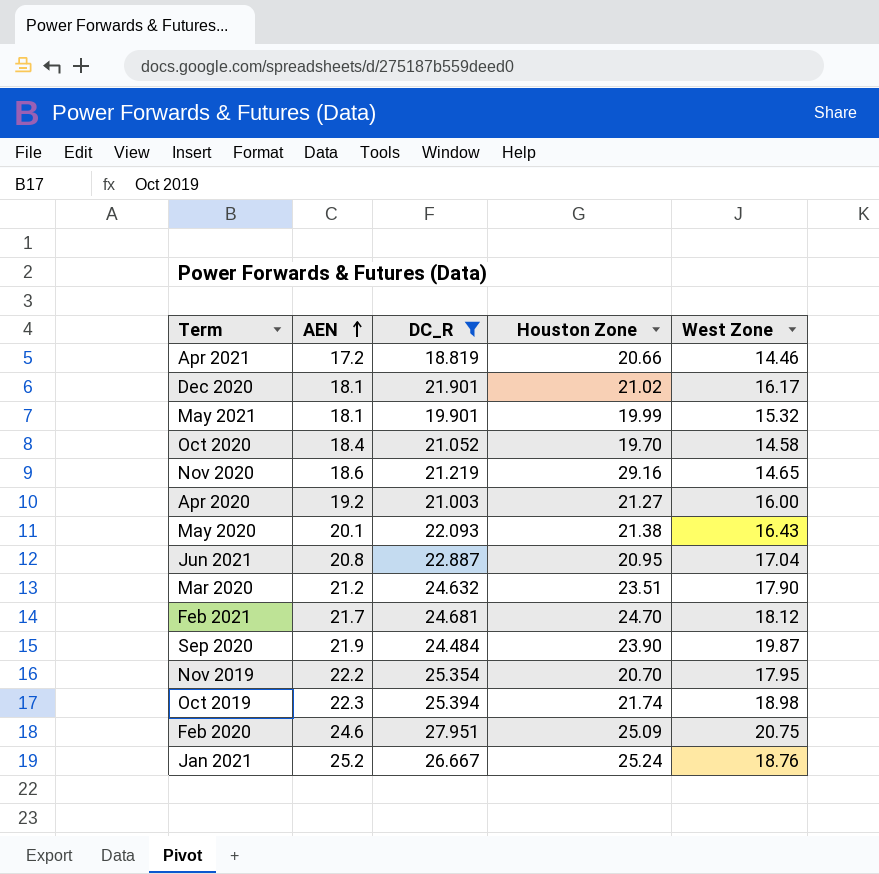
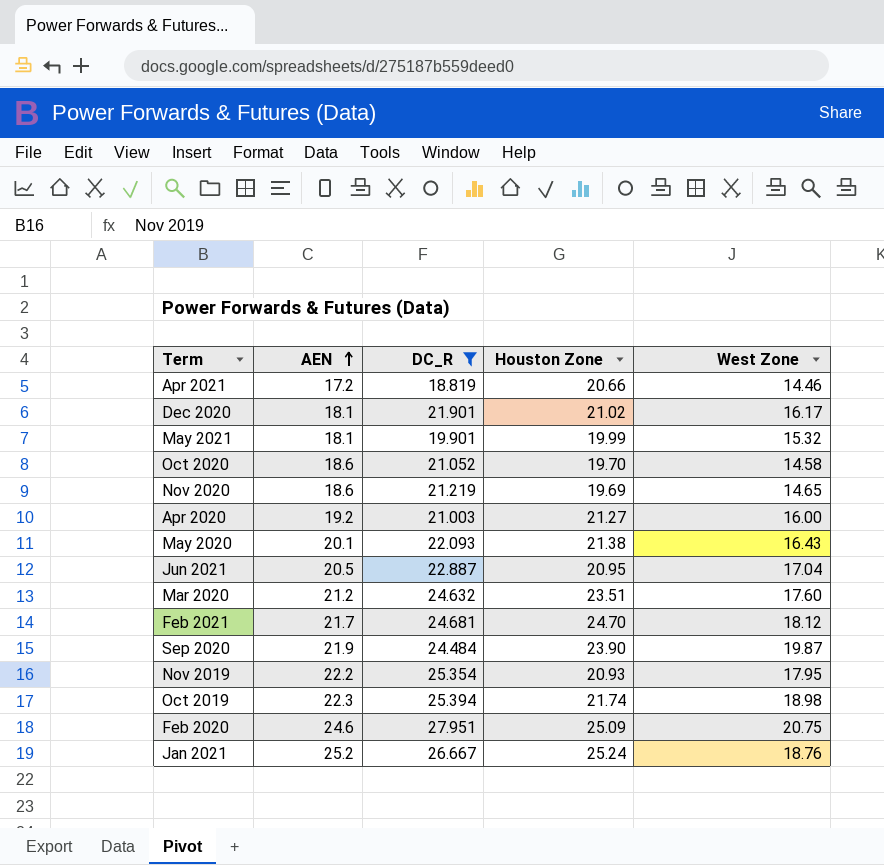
Oct 2020 | AEN: 18.4 -> 18.6
Nov 2020 | Houston Zone: 29.16 -> 19.69
Jun 2021 | AEN: 20.8 -> 20.5
Mar 2020 | West Zone: 17.90 -> 17.60
Nov 2019 | Houston Zone: 20.70 -> 20.93

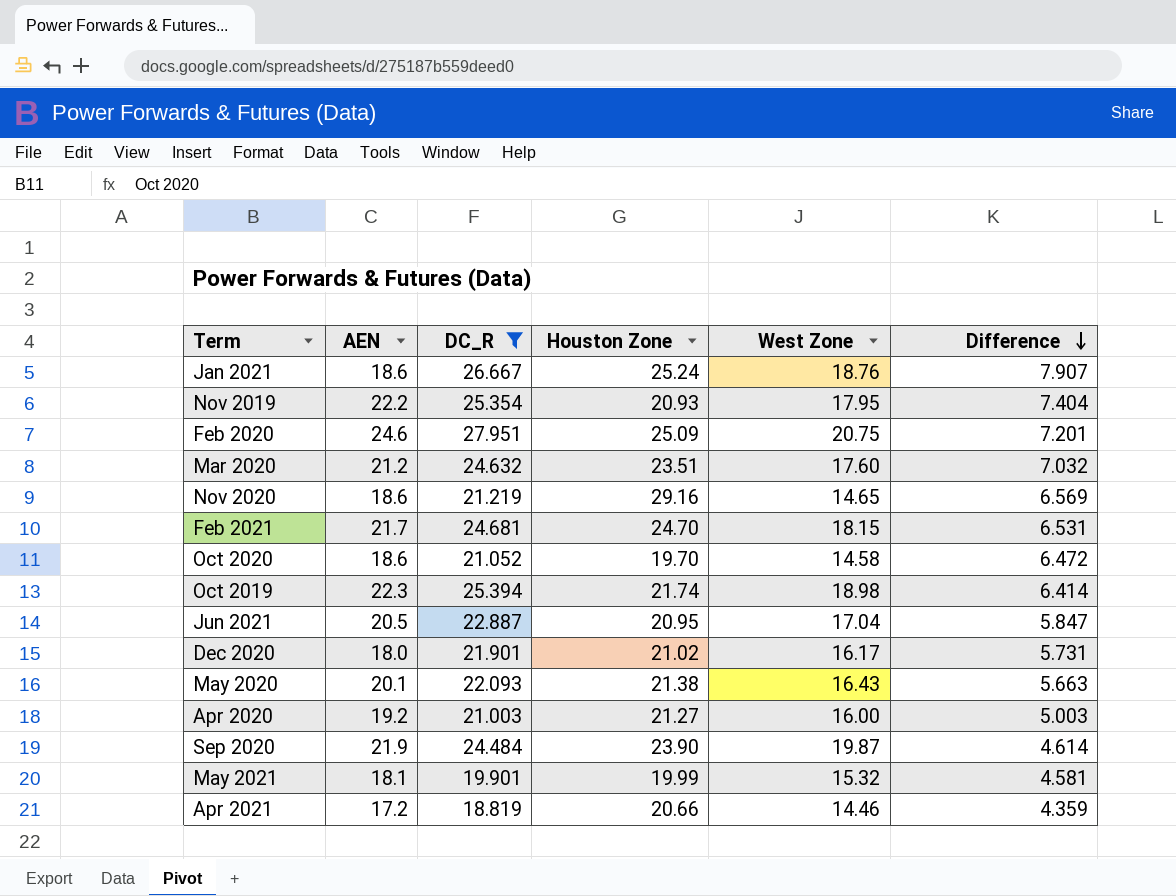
row order: AEN ascending -> Difference descending
column Difference | formula: none -> [DC_R] - [West Zone]
Jan 2021 | AEN: 25.2 -> 18.6
Nov 2020 | Houston Zone: 19.69 -> 29.16
Feb 2021 | West Zone: 18.12 -> 18.15
Dec 2020 | AEN: 18.1 -> 18.0

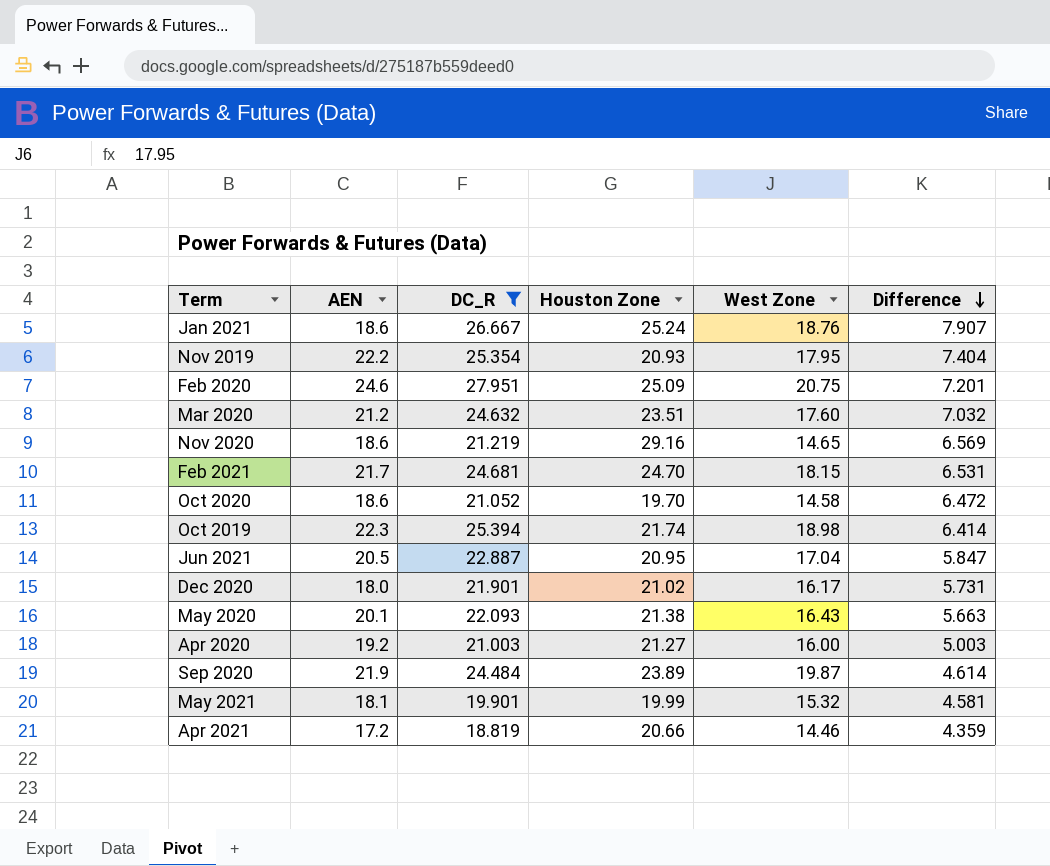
Sep 2020 | Houston Zone: 23.90 -> 23.89

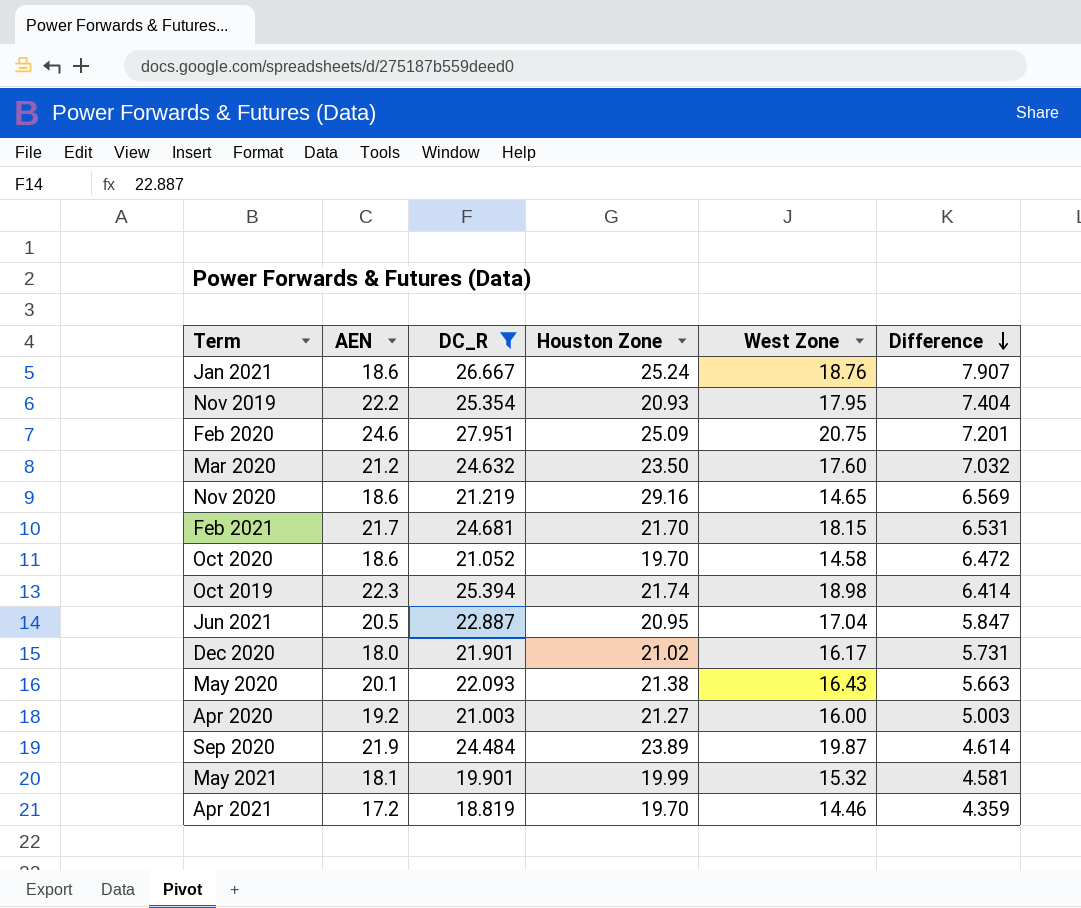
Mar 2020 | Houston Zone: 23.51 -> 23.50
Feb 2021 | Houston Zone: 24.70 -> 21.70
Apr 2021 | Houston Zone: 20.66 -> 19.70

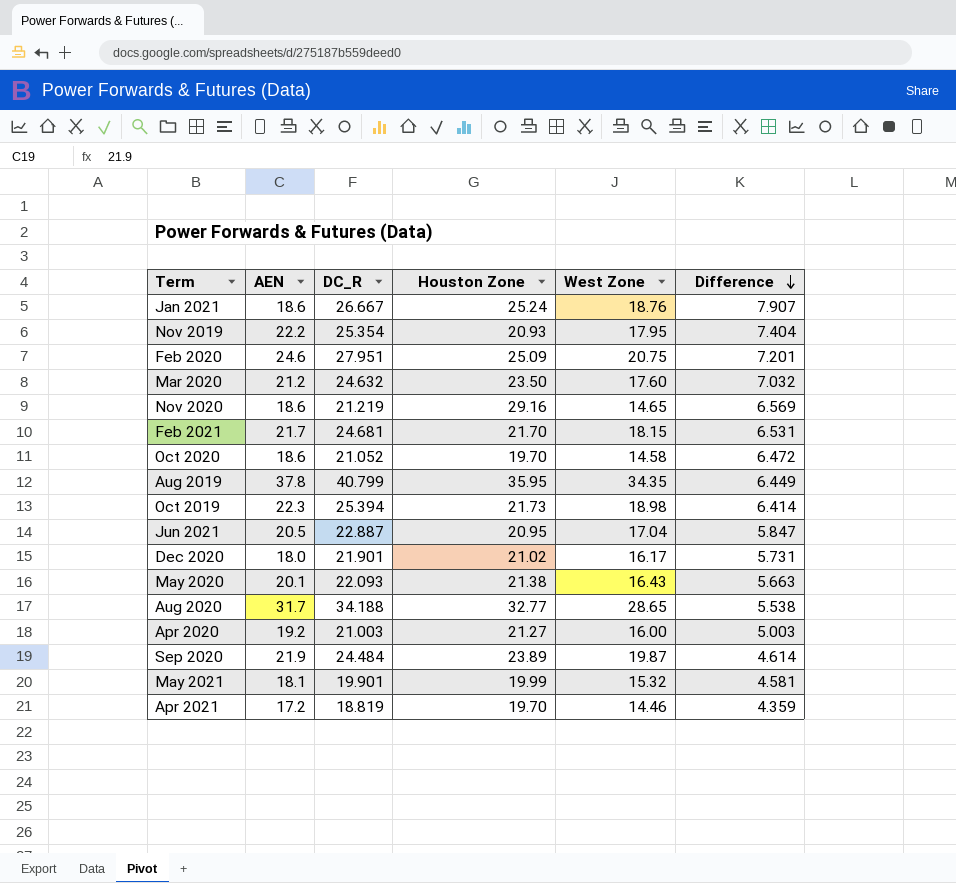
filter: DC_R <= 27.951 -> none
Oct 2019 | Houston Zone: 21.74 -> 21.73

